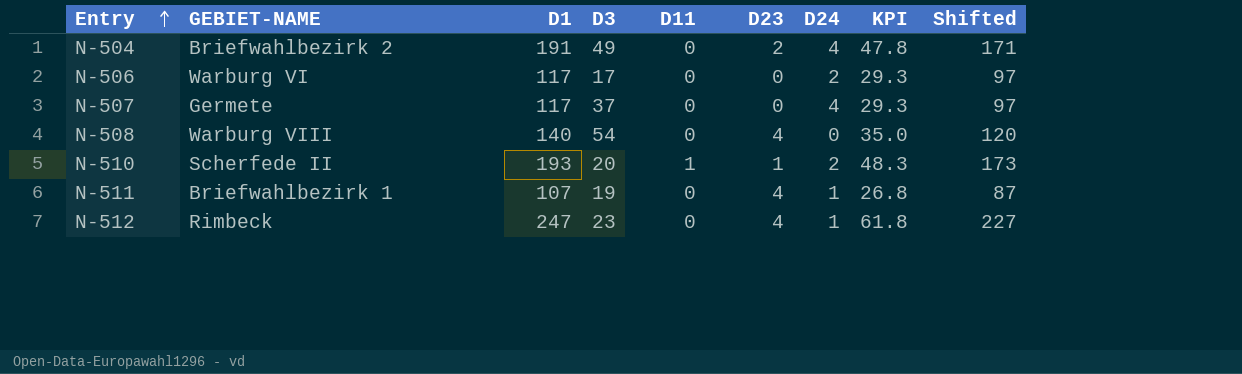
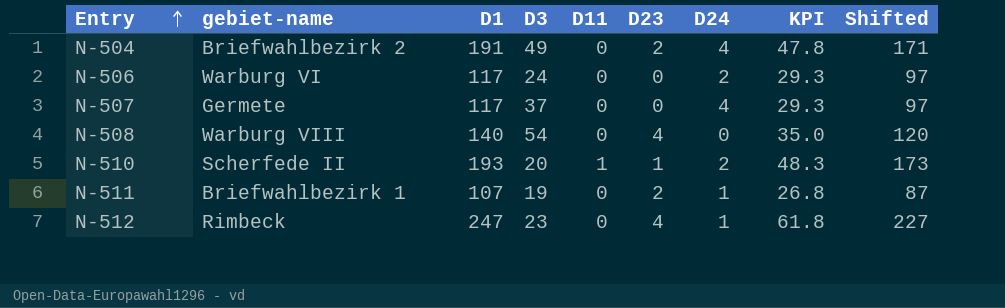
column name: GEBIET-NAME -> gebiet-name
N-506 | D3: 17 -> 24
N-511 | D23: 4 -> 2

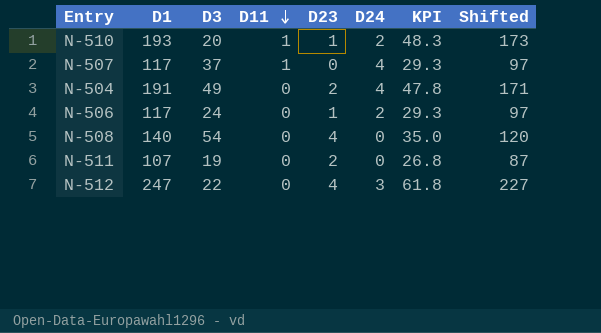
row order: Entry ascending -> D11 descending
column gebiet-name | position: 2 -> none
N-507 | D11: 0 -> 1
N-506 | D23: 0 -> 1
N-511 | D24: 1 -> 0
N-512 | D3: 23 -> 22
N-512 | D24: 1 -> 3

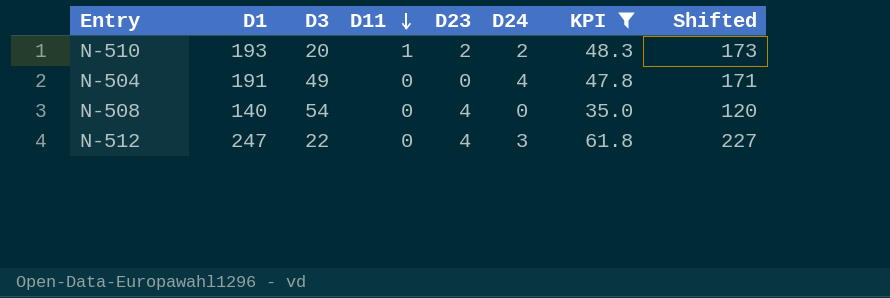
filter: none -> KPI >= 35.0
N-510 | D23: 1 -> 2
N-504 | D23: 2 -> 0

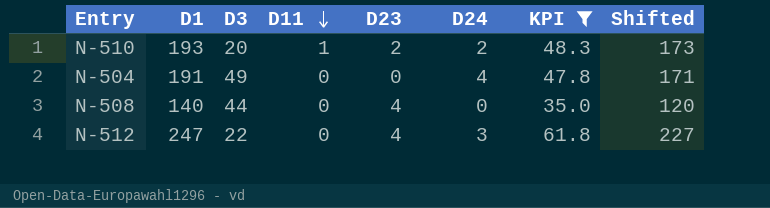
N-508 | D3: 54 -> 44

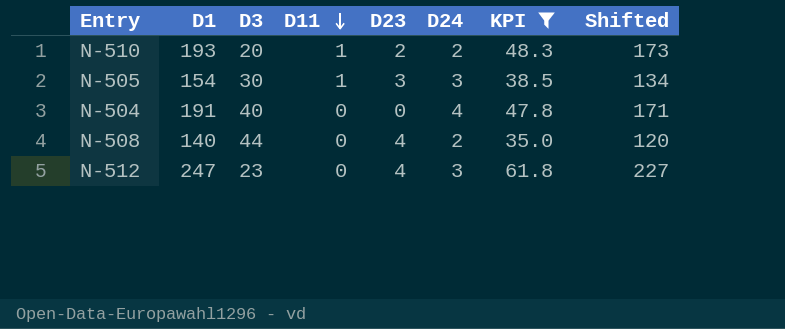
row N-505: none -> 154 | 30 | 1 | 3 | 3 | 38.5 | 134
N-504 | D3: 49 -> 40
N-508 | D24: 0 -> 2
N-512 | D3: 22 -> 23

